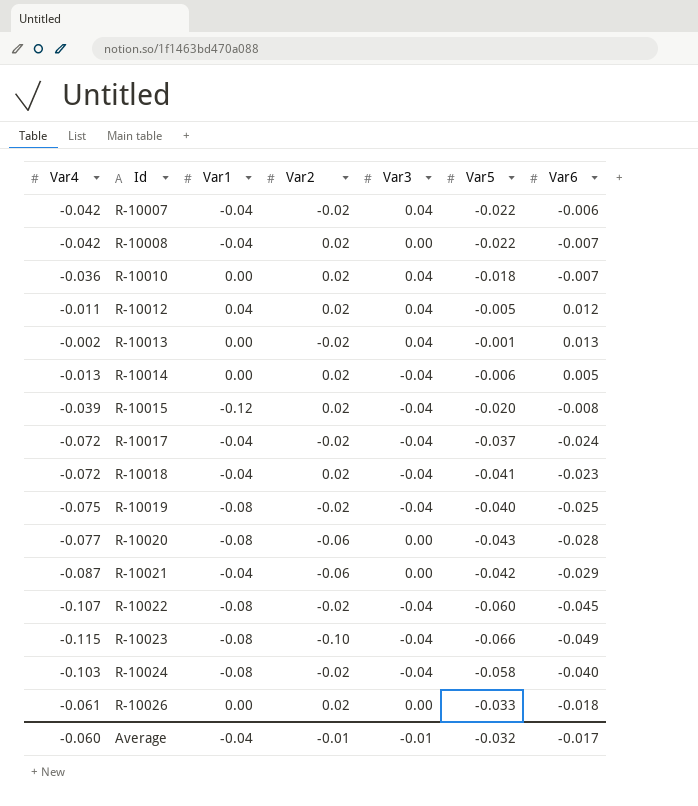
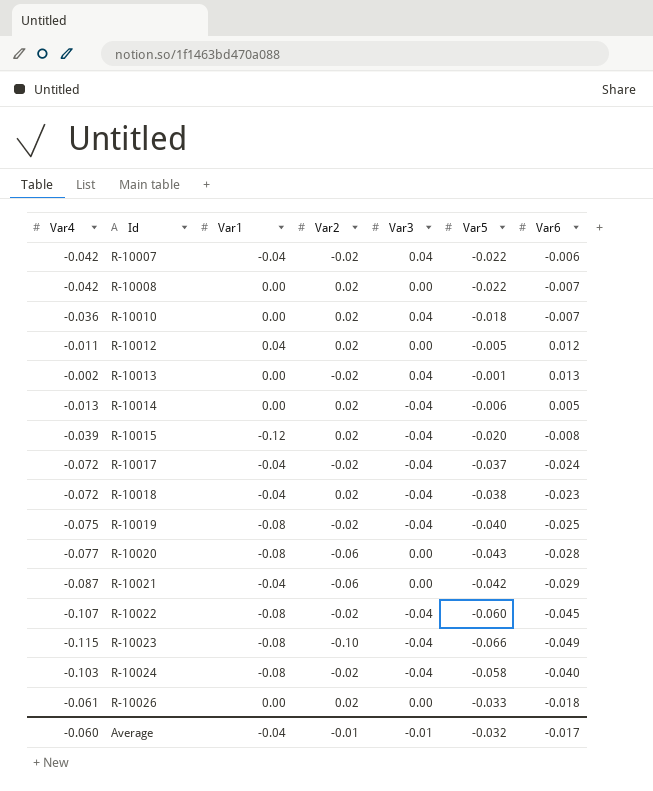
R-10008 | Var1: -0.04 -> 0.00
R-10012 | Var3: 0.04 -> 0.00
R-10018 | Var5: -0.041 -> -0.038

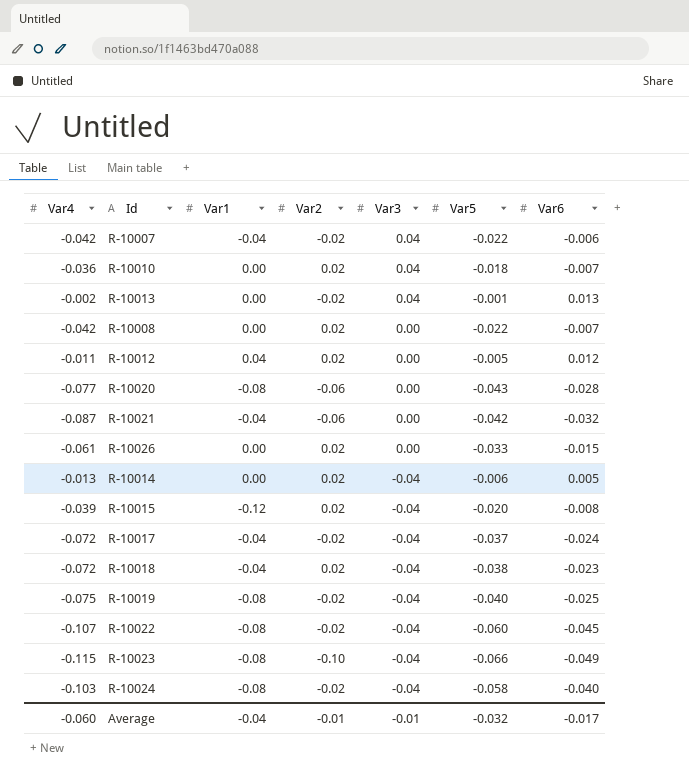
row order: Id ascending -> Var3 descending
R-10021 | Var6: -0.029 -> -0.032
R-10026 | Var6: -0.018 -> -0.015

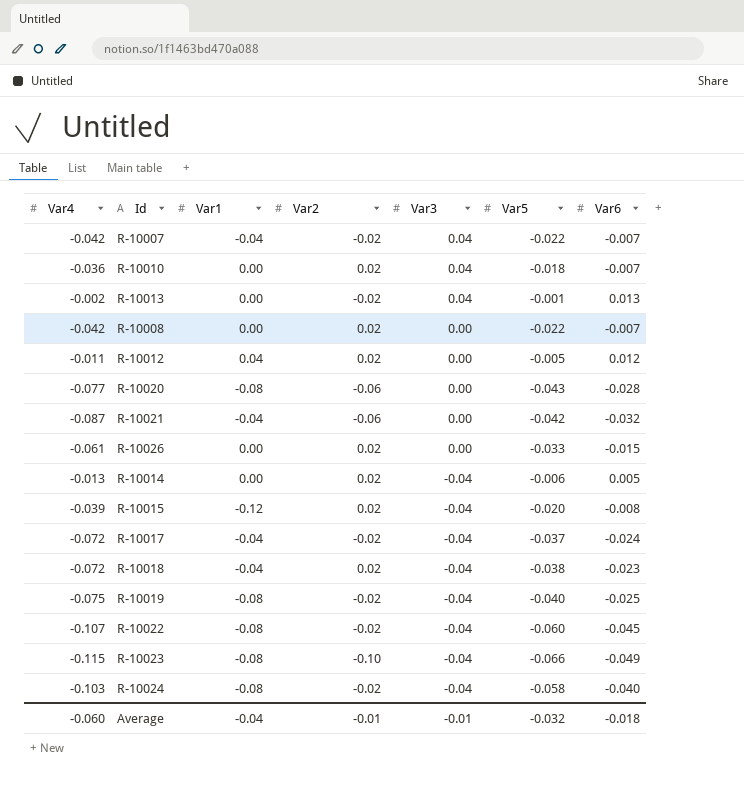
R-10007 | Var6: -0.006 -> -0.007
Average | Var6: -0.017 -> -0.018

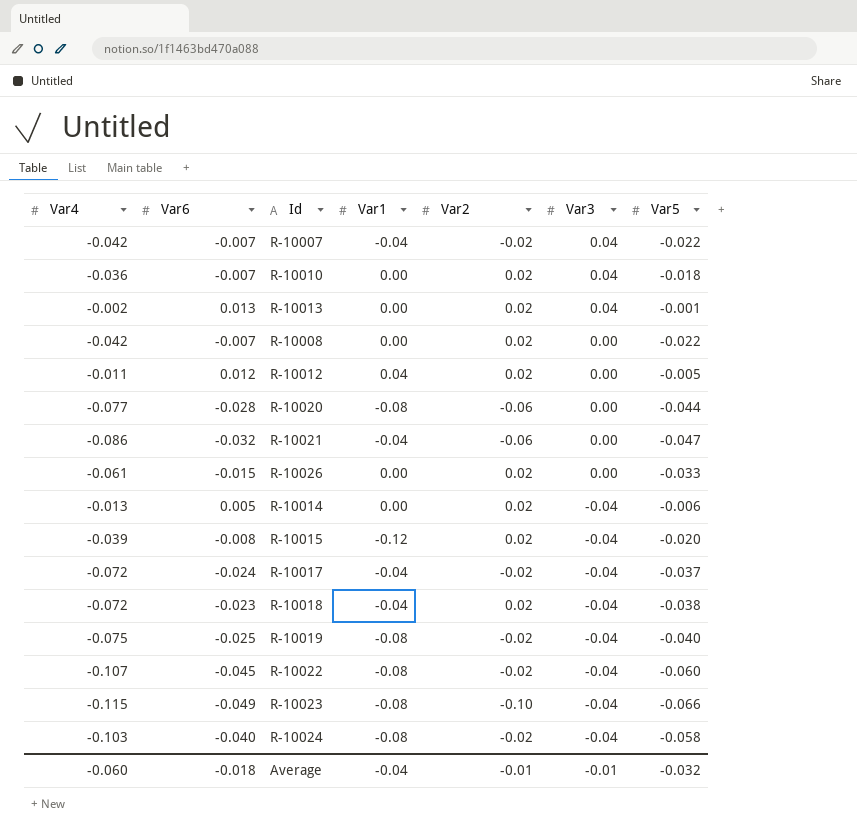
column Var6 | position: 7 -> 2
R-10013 | Var2: -0.02 -> 0.02
R-10020 | Var5: -0.043 -> -0.044
R-10021 | Var4: -0.087 -> -0.086
R-10021 | Var5: -0.042 -> -0.047

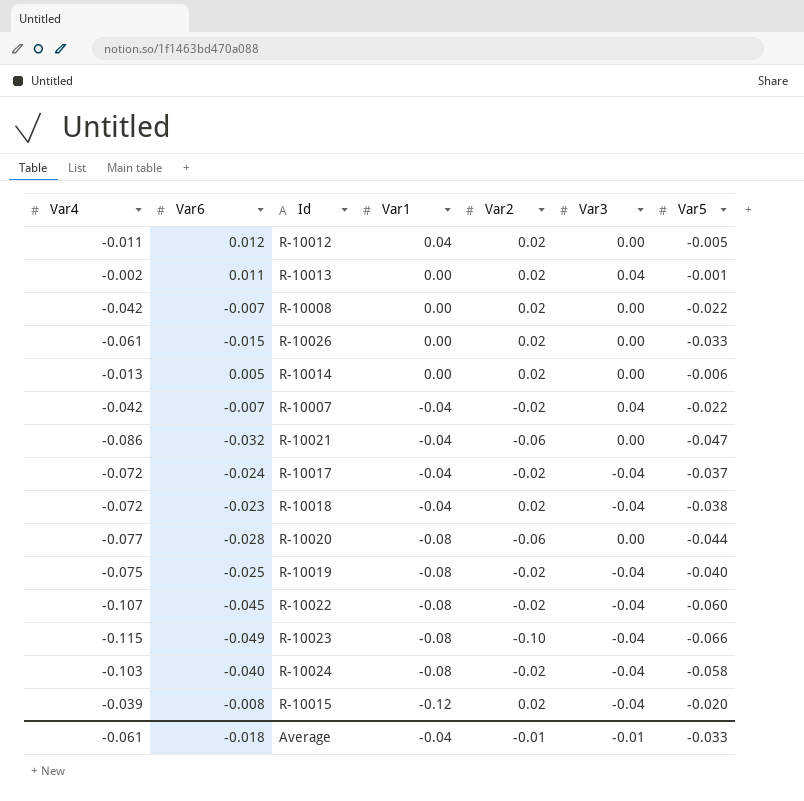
row order: Var3 descending -> Var1 descending
row R-10010: -0.036 | -0.007 | 0.00 | 0.02 | 0.04 | -0.018 -> none
R-10013 | Var6: 0.013 -> 0.011
R-10014 | Var3: -0.04 -> 0.00
Average | Var4: -0.060 -> -0.061
Average | Var5: -0.032 -> -0.033

